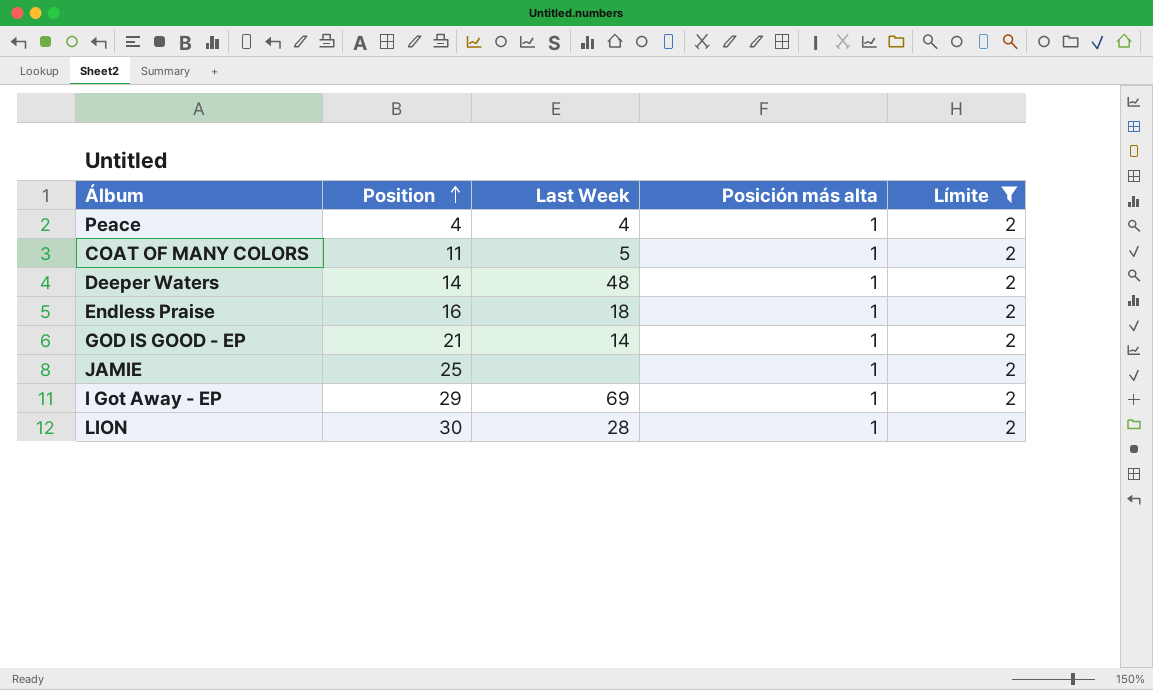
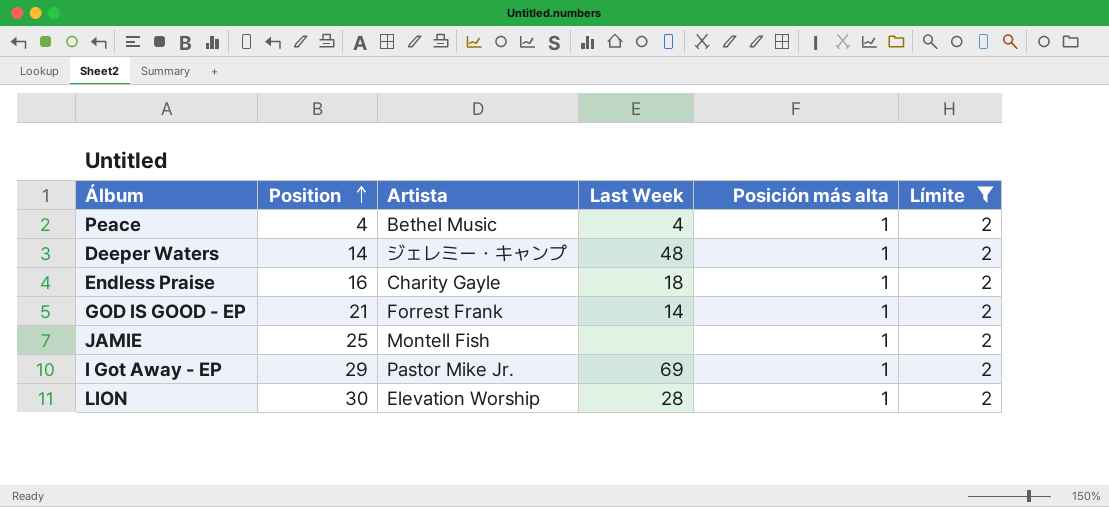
column Artista | position: none -> 3
row COAT OF MANY COLORS: 11 | 5 | 1 | 2 -> none

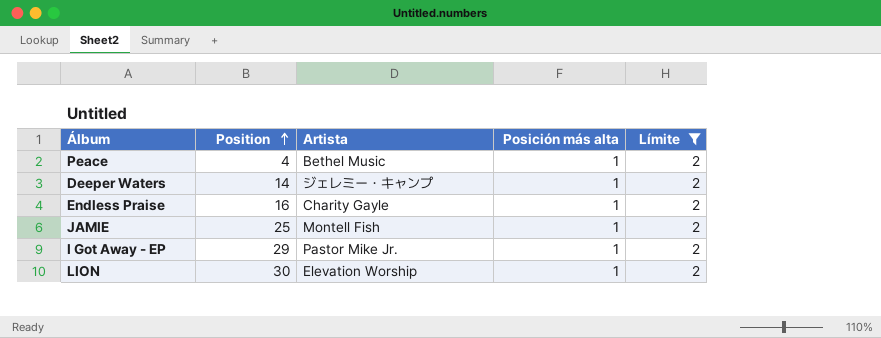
column Last Week | position: 4 -> none
row GOD IS GOOD - EP: 21 | Forrest Frank | 14 | 1 | 2 -> none

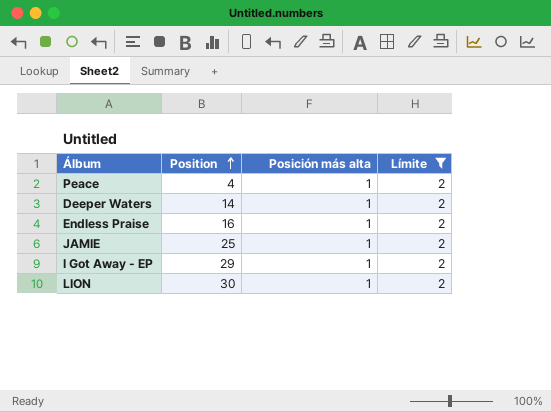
column Artista | position: 3 -> none

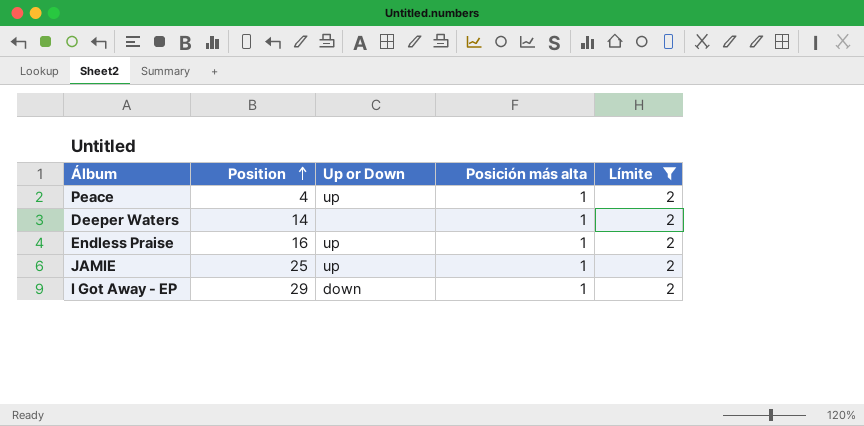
column Up or Down | position: none -> 3
row LION: 30 | 1 | 2 -> none

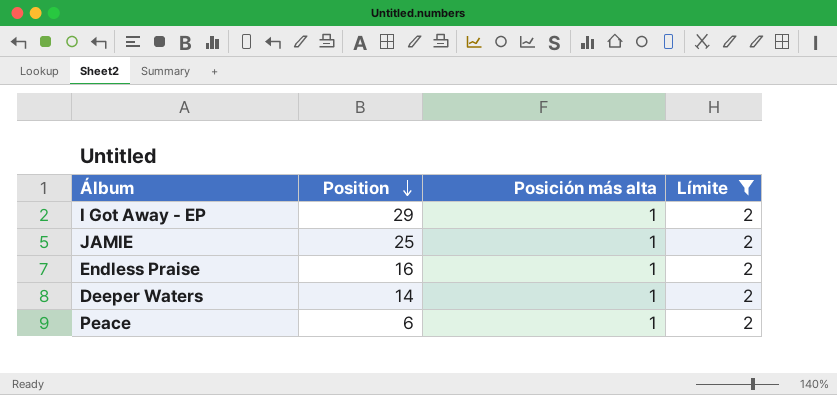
row order: Position ascending -> Position descending
column Up or Down | position: 3 -> none
Peace | Position: 4 -> 6

